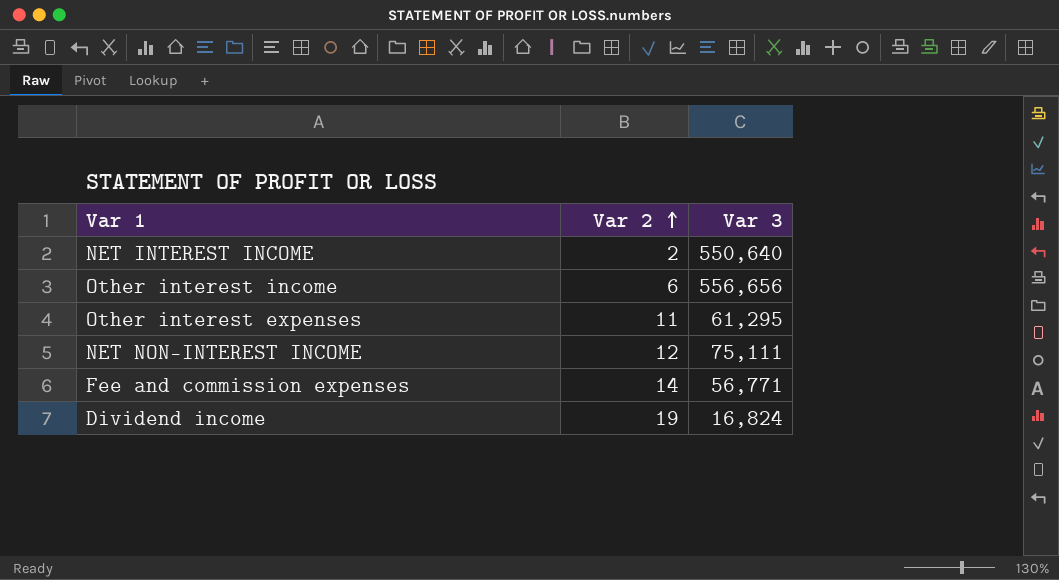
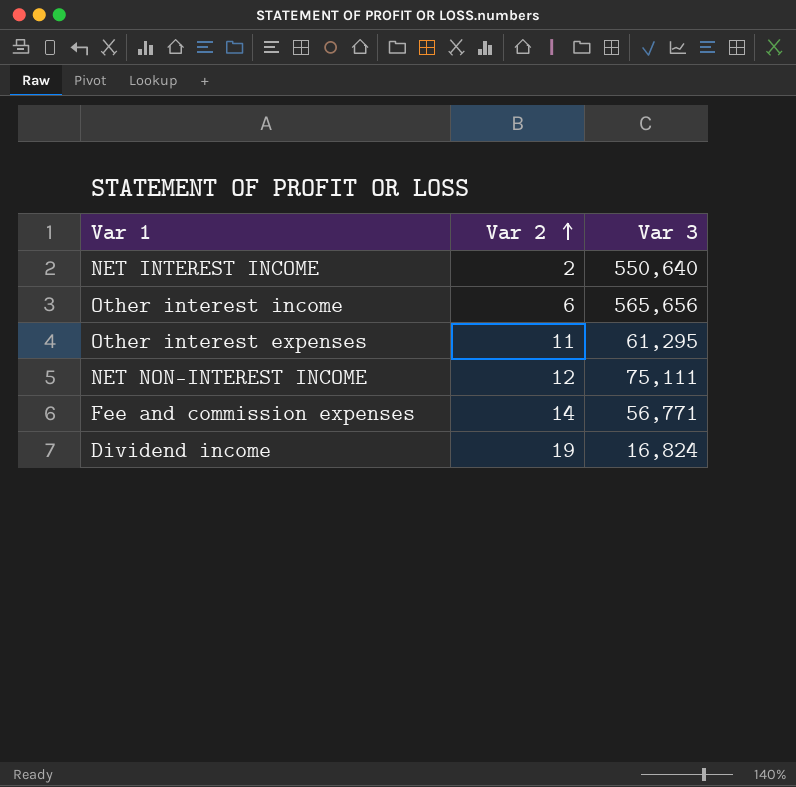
Other interest income | Var 3: 556,656 -> 565,656

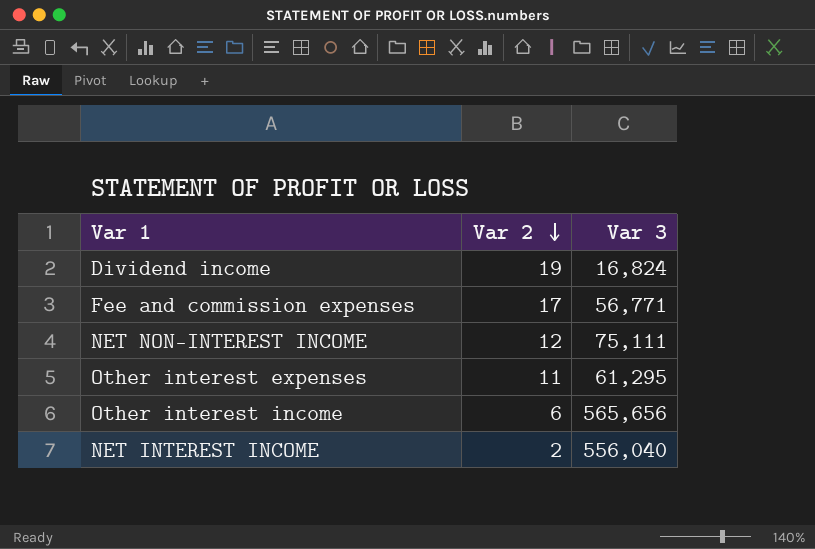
row order: Var 2 ascending -> Var 2 descending
Fee and commission expenses | Var 2: 14 -> 17
NET INTEREST INCOME | Var 3: 550,640 -> 556,040

